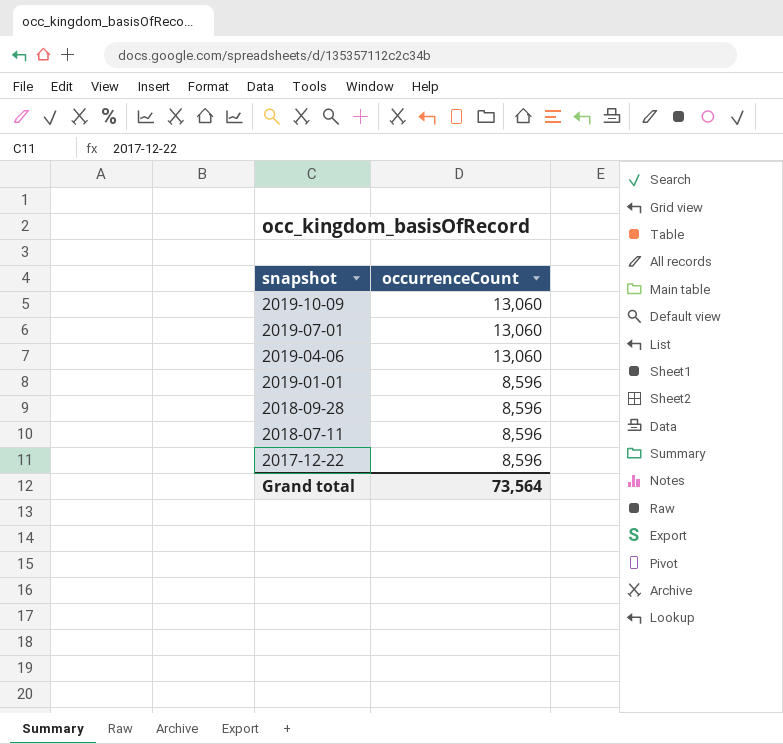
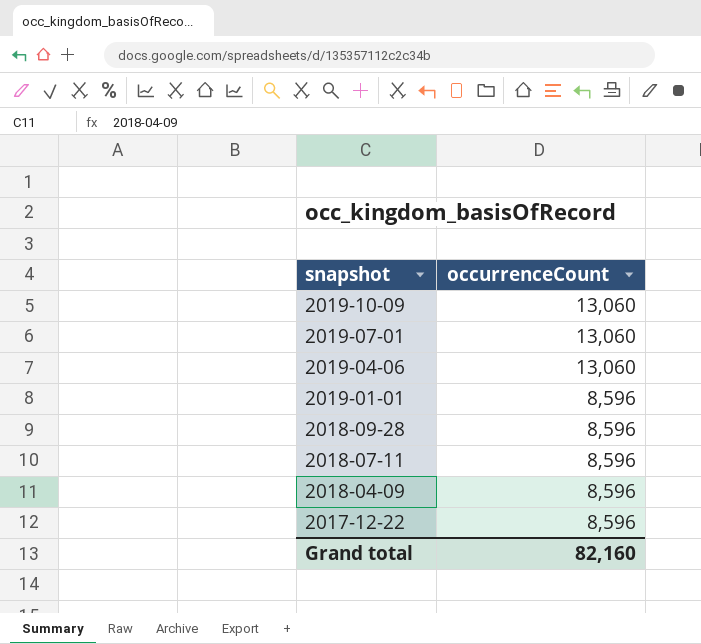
row 2018-04-09: none -> 8,596
Grand total | occurrenceCount: 73,564 -> 82,160

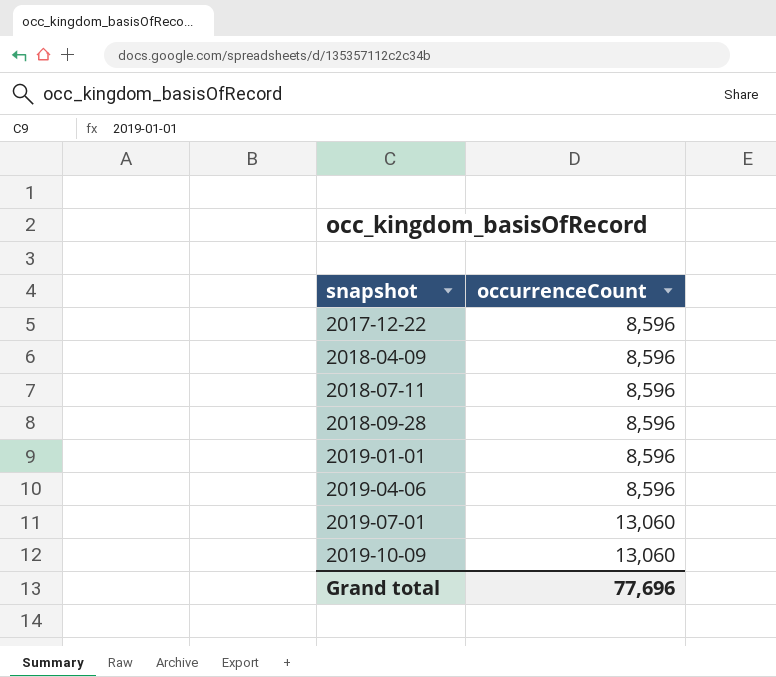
row order: snapshot descending -> snapshot ascending
2019-04-06 | occurrenceCount: 13,060 -> 8,596
Grand total | occurrenceCount: 82,160 -> 77,696

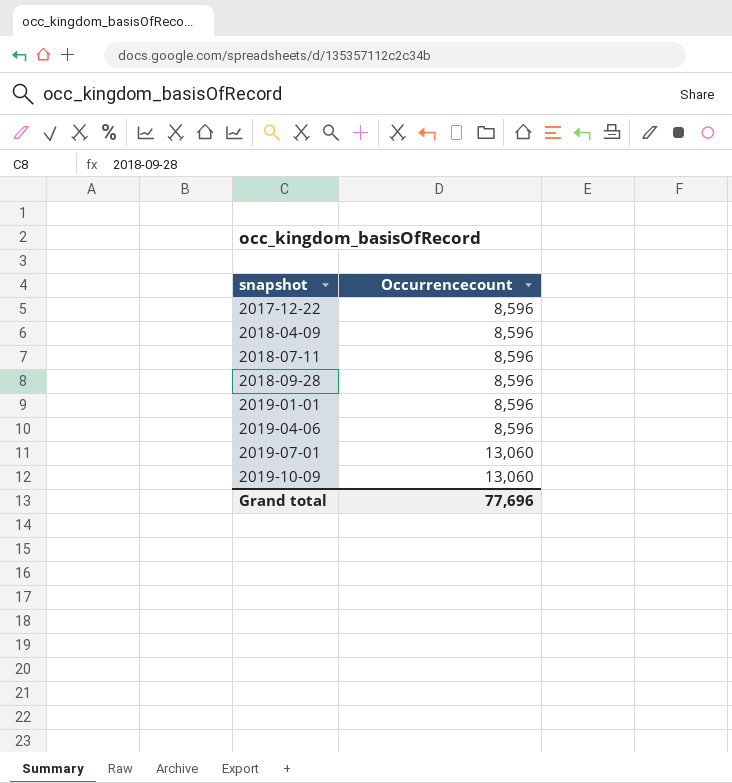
column name: occurrenceCount -> Occurrencecount

